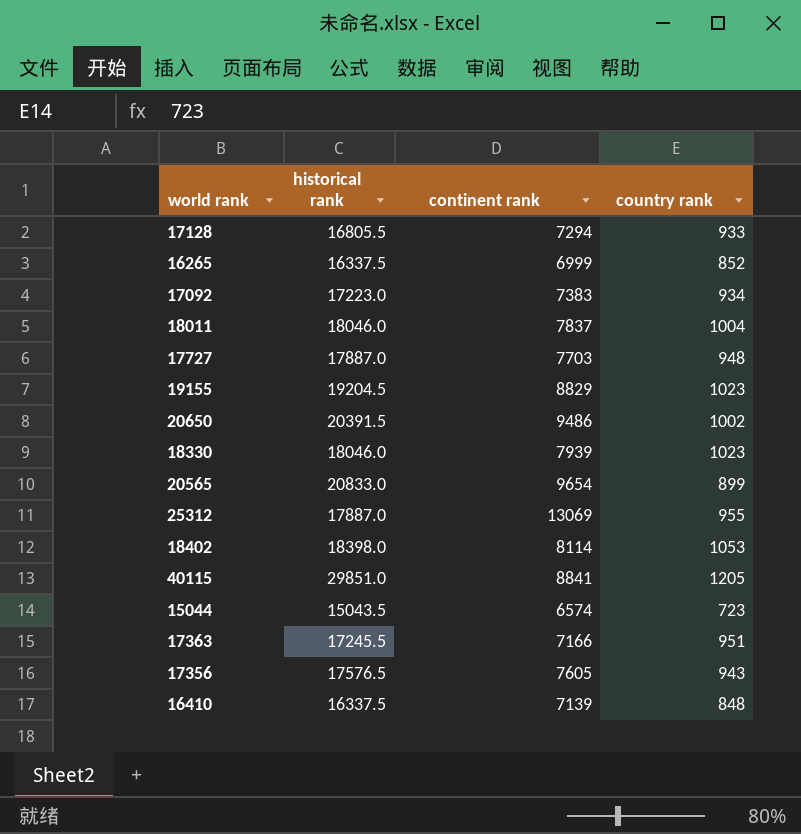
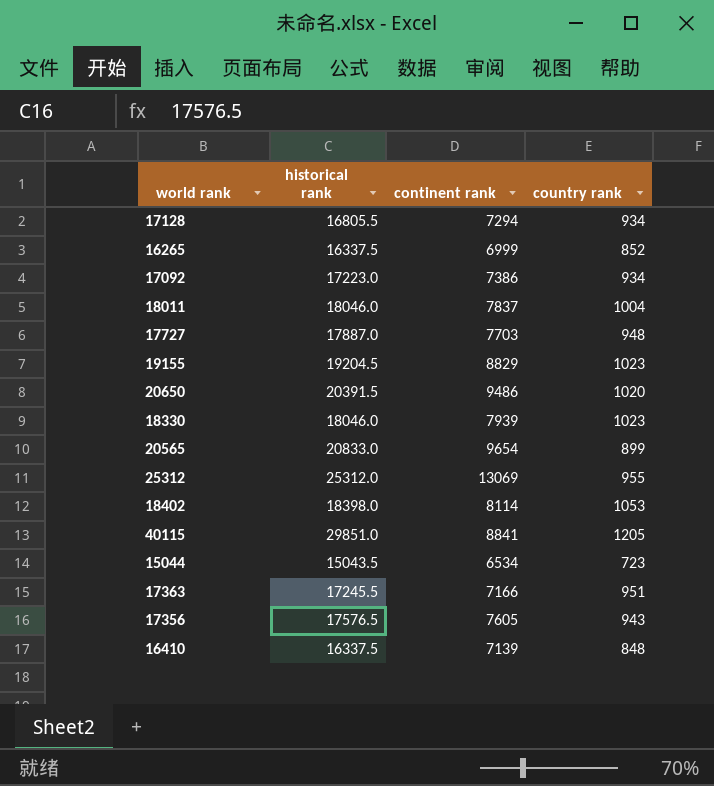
17128 | country rank: 933 -> 934
17092 | continent rank: 7383 -> 7386
20650 | country rank: 1002 -> 1020
25312 | historical rank: 17887.0 -> 25312.0
15044 | continent rank: 6574 -> 6534

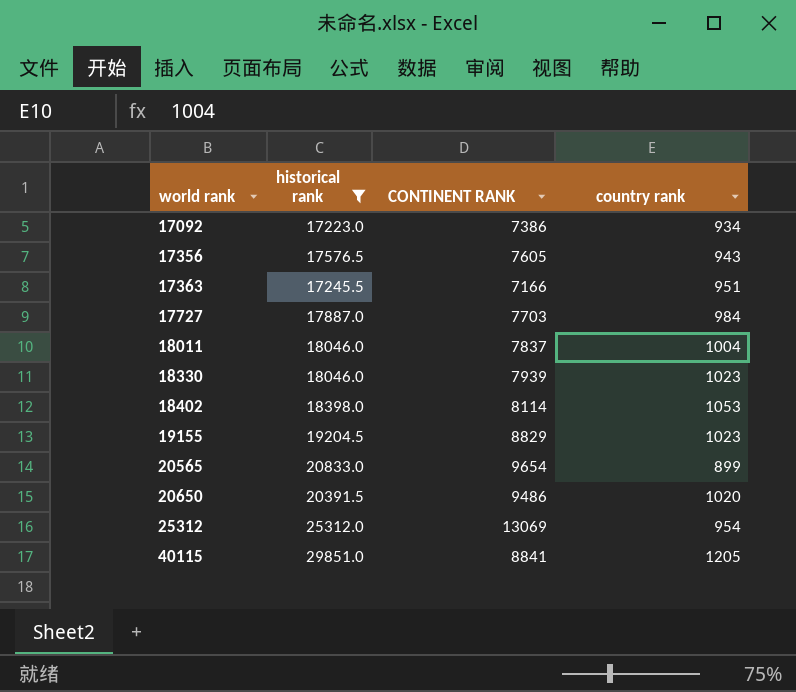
filter: none -> historical rank >= 17223.0
row order: none -> world rank ascending
column name: continent rank -> CONTINENT RANK
17727 | country rank: 948 -> 984
25312 | country rank: 955 -> 954

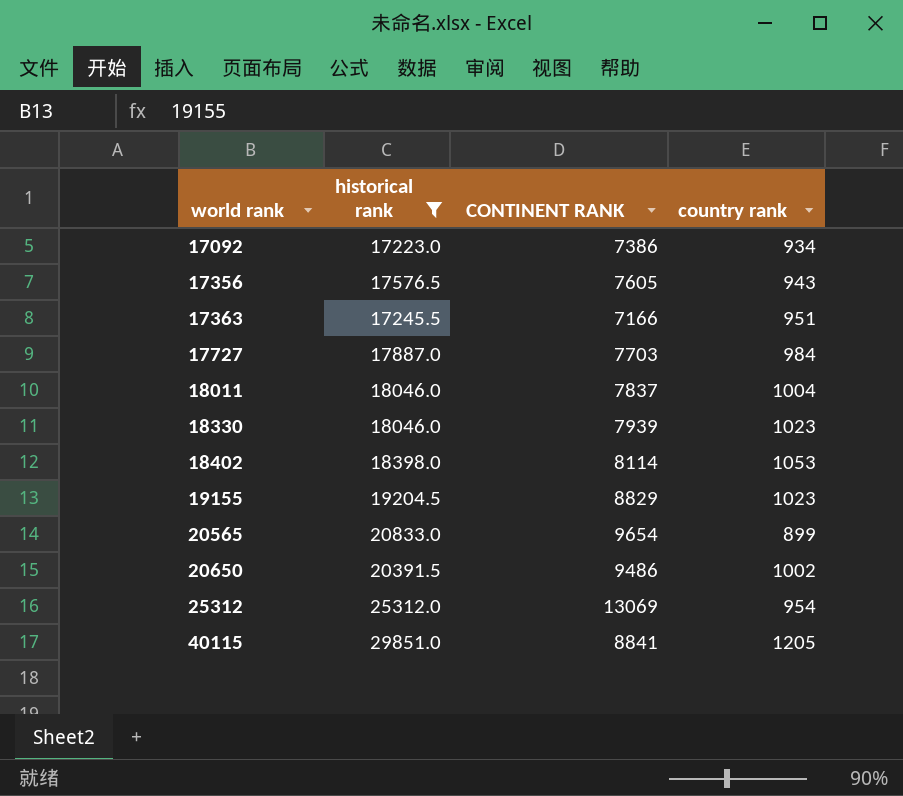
20650 | country rank: 1020 -> 1002

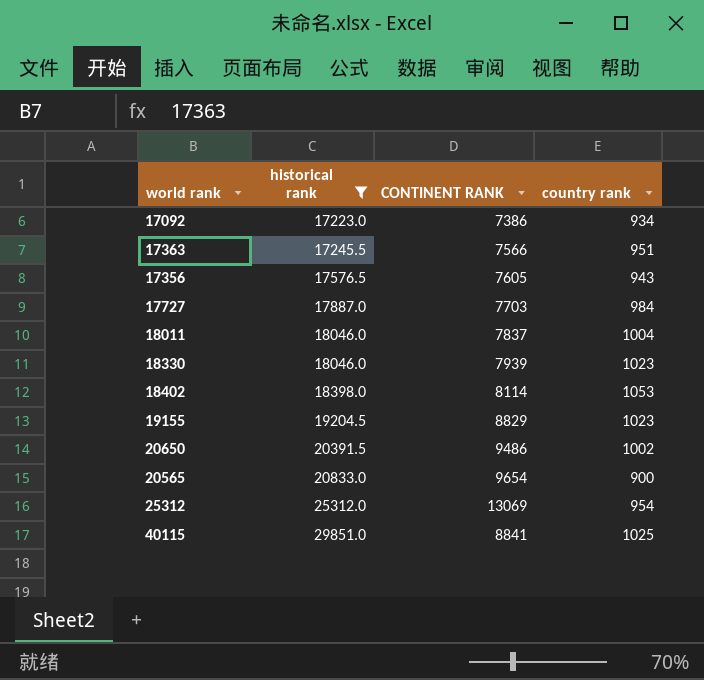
row order: world rank ascending -> historical rank ascending
17363 | CONTINENT RANK: 7166 -> 7566
20565 | country rank: 899 -> 900
40115 | country rank: 1205 -> 1025

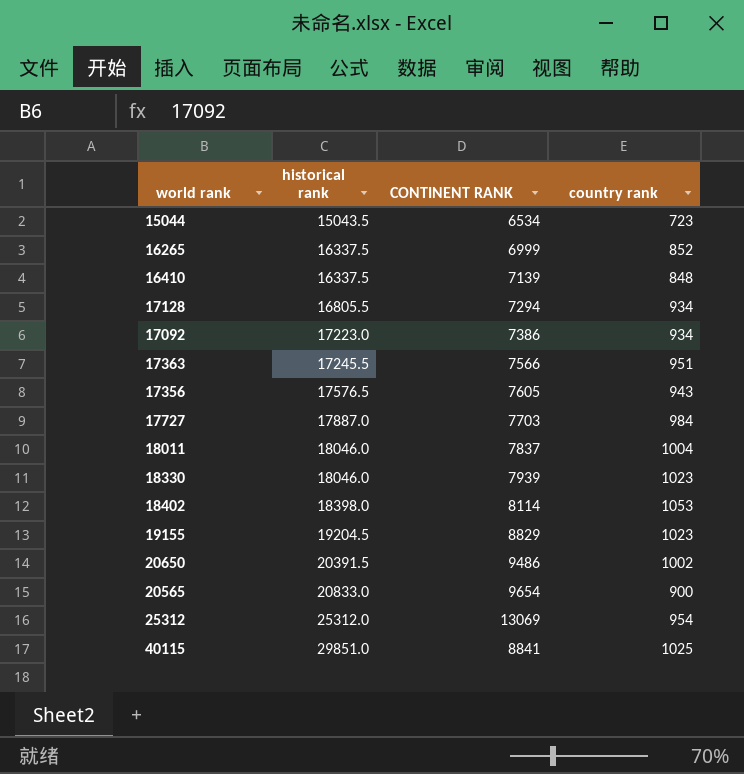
filter: historical rank >= 17223.0 -> none

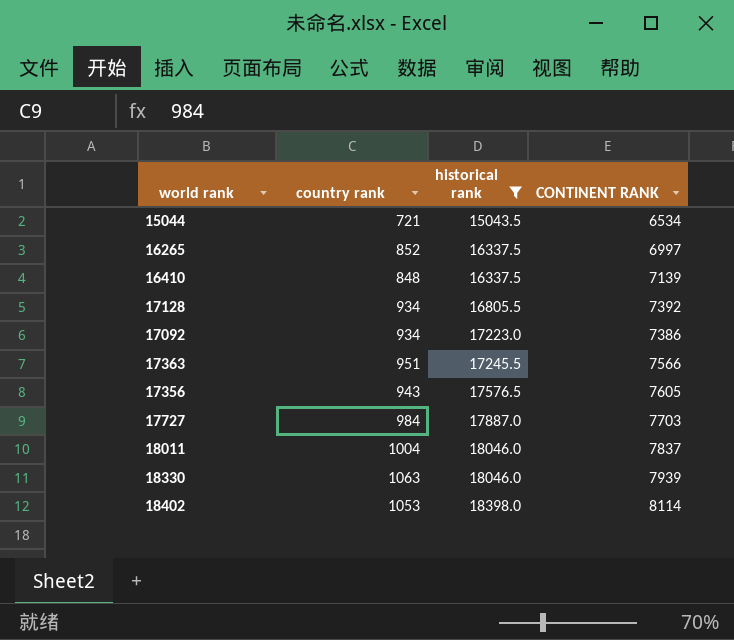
filter: none -> historical rank <= 18398.0
column country rank | position: 4 -> 2
15044 | country rank: 723 -> 721
16265 | CONTINENT RANK: 6999 -> 6997
17128 | CONTINENT RANK: 7294 -> 7392
18330 | country rank: 1023 -> 1063

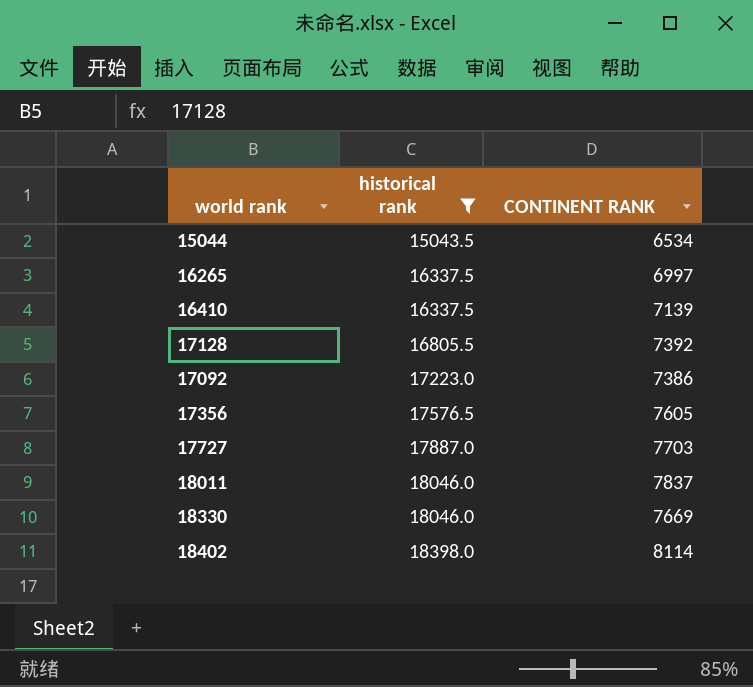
column country rank | position: 2 -> none
row 17363: 951 | 17245.5 | 7566 -> none
18330 | CONTINENT RANK: 7939 -> 7669

